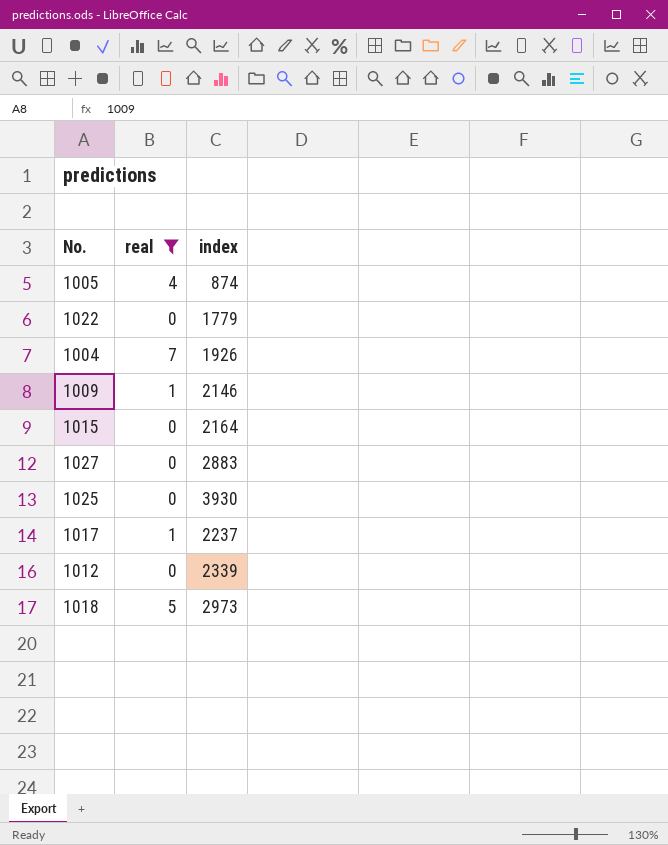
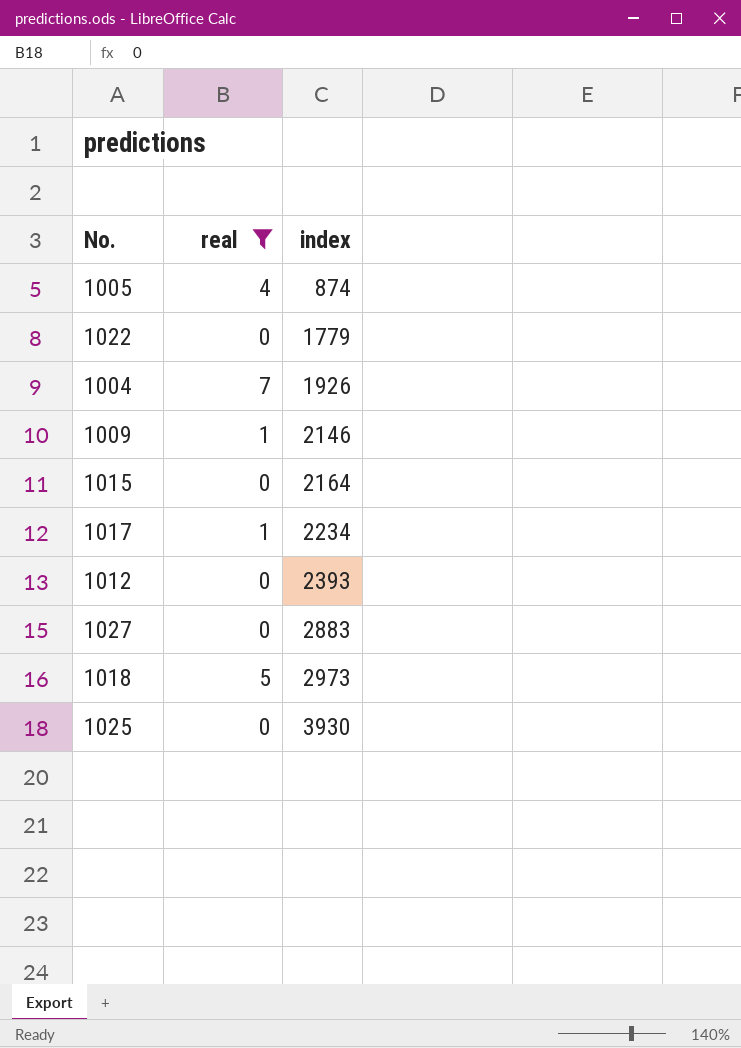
row order: none -> index ascending
1017 | index: 2237 -> 2234
1012 | index: 2339 -> 2393

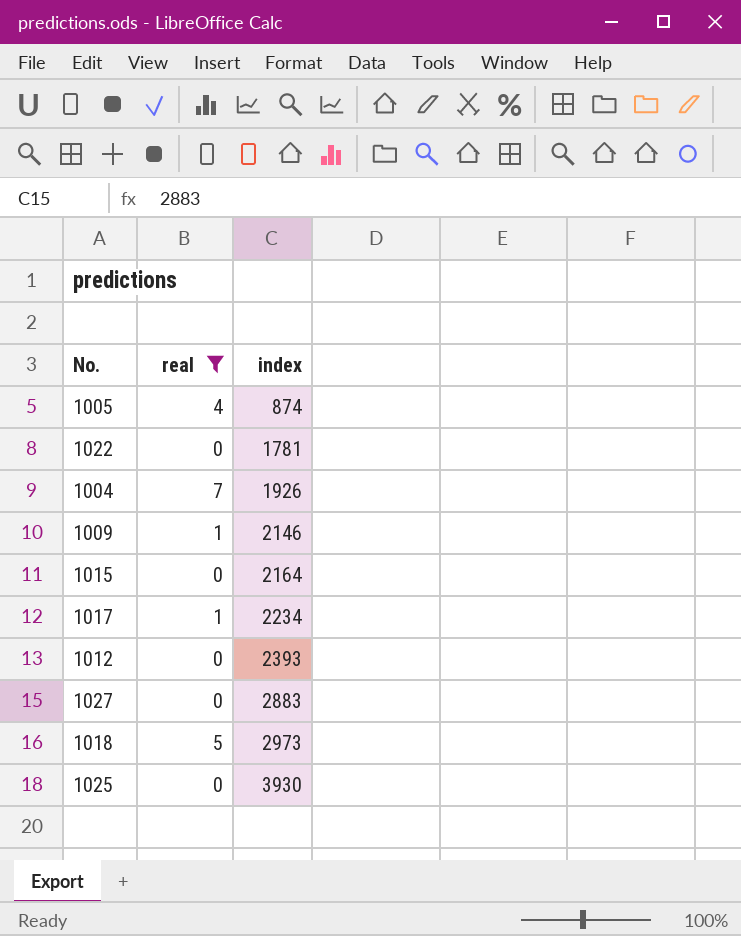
1022 | index: 1779 -> 1781

